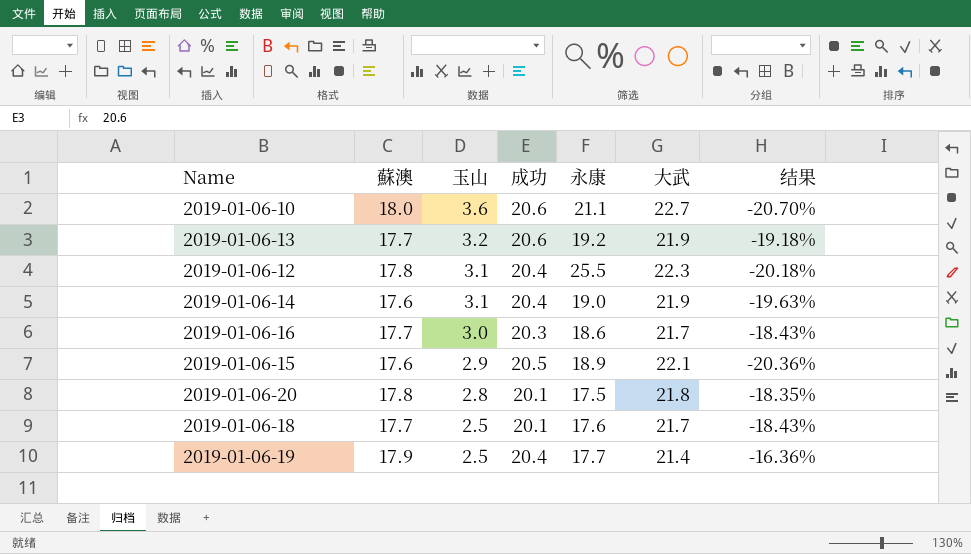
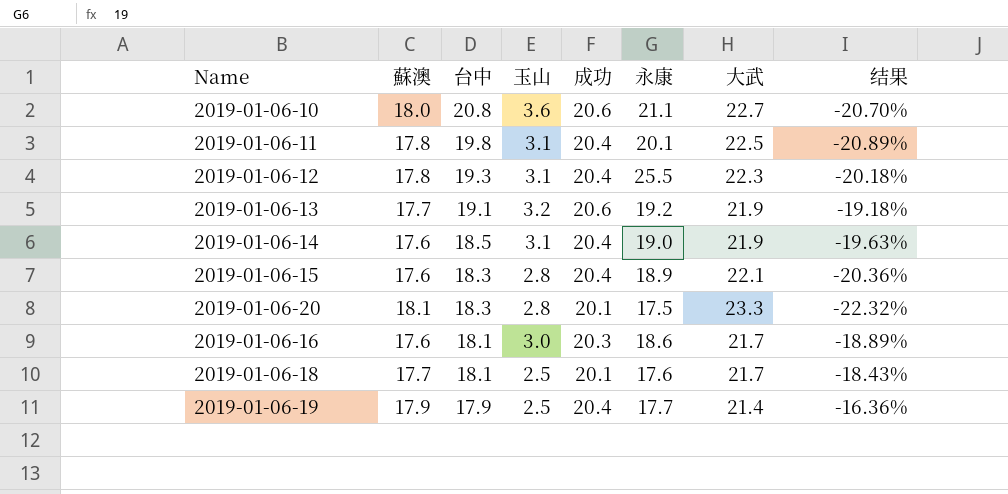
row order: 玉山 descending -> 台中 descending
column 台中 | position: none -> 3
row 2019-01-06-11: none -> 17.8 | 19.8 | 3.1 | 20.4 | 20.1 | 22.5 | -20.89%
2019-01-06-15 | 玉山: 2.9 -> 2.8
2019-01-06-15 | 成功: 20.5 -> 20.4
2019-01-06-20 | 蘇澳: 17.8 -> 18.1
2019-01-06-20 | 大武: 21.8 -> 23.3
2019-01-06-20 | 结果: -18.35% -> -22.32%
2019-01-06-16 | 蘇澳: 17.7 -> 17.6
2019-01-06-16 | 结果: -18.43% -> -18.89%

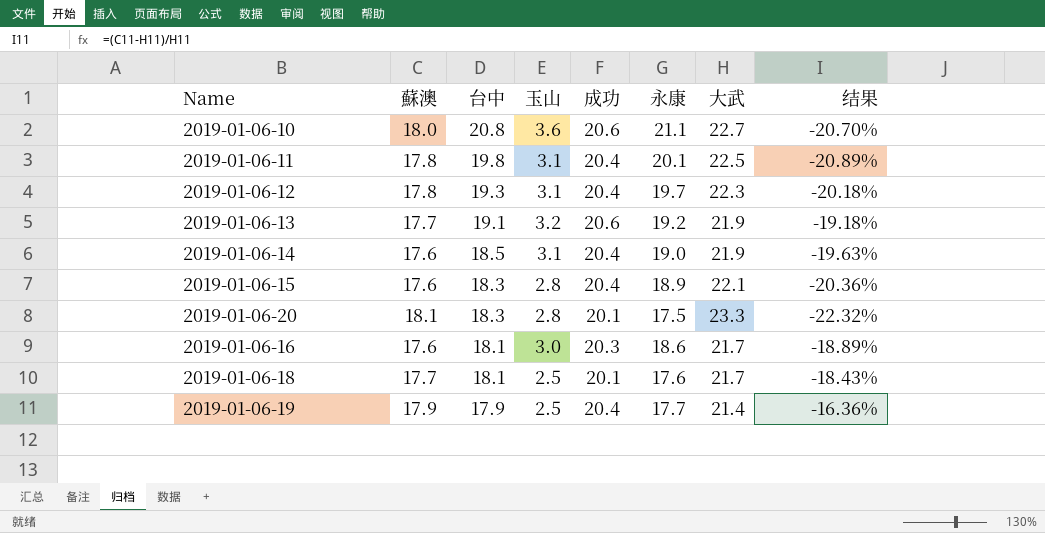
2019-01-06-12 | 永康: 25.5 -> 19.7

